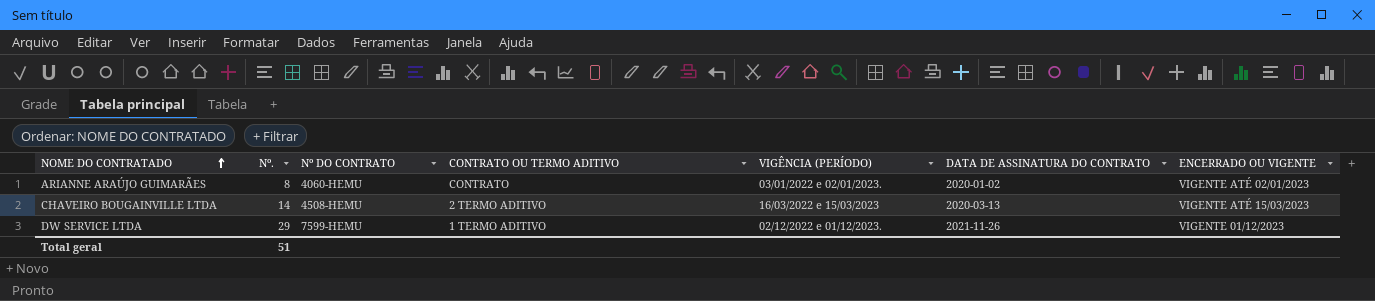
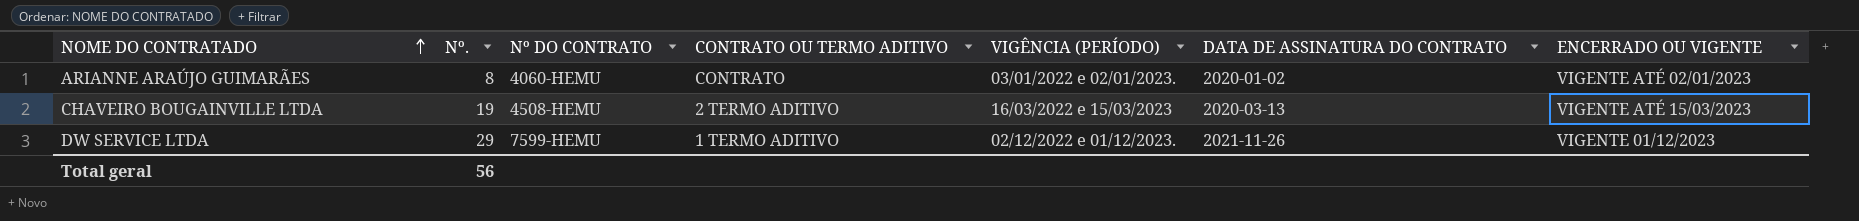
CHAVEIRO BOUGAINVILLE LTDA | Nº.: 14 -> 19
Total geral | Nº.: 51 -> 56

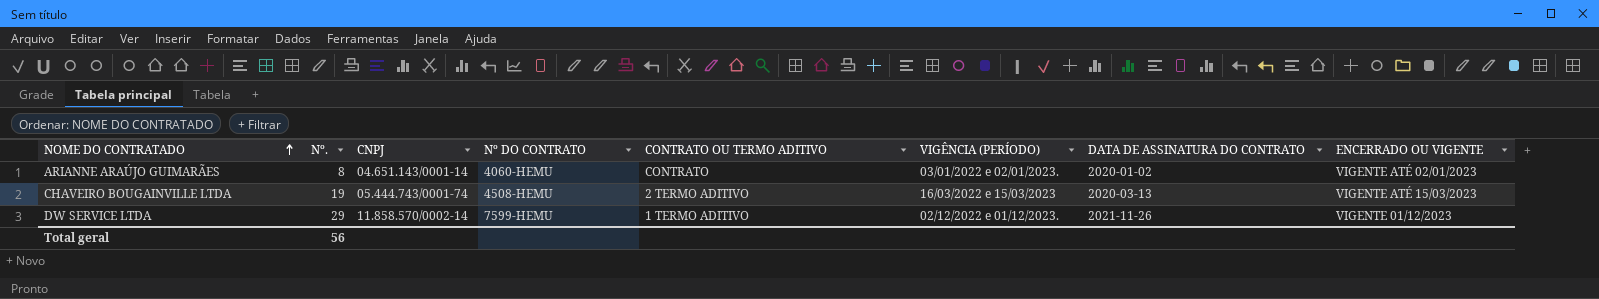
column CNPJ | position: none -> 3

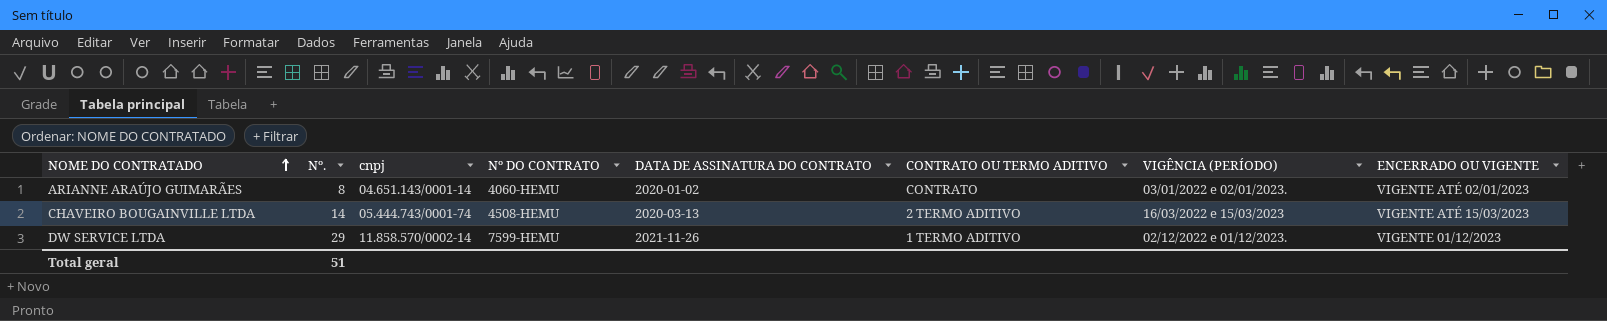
column name: CNPJ -> cnpj
column DATA DE ASSINATURA DO CONTRATO | position: 7 -> 5
CHAVEIRO BOUGAINVILLE LTDA | Nº.: 19 -> 14
Total geral | Nº.: 56 -> 51

